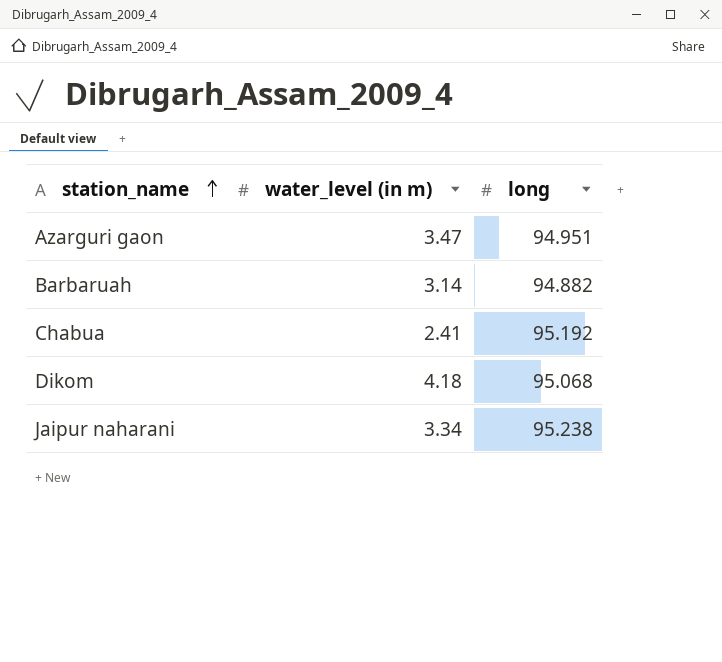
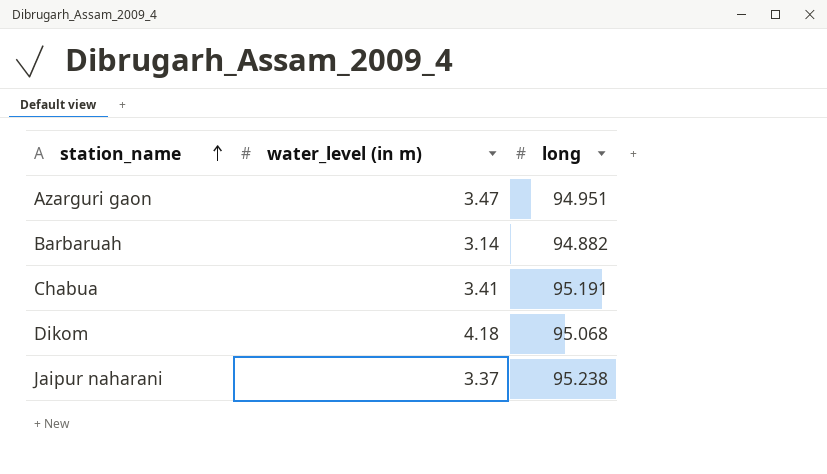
Chabua | water_level (in m): 2.41 -> 3.41
Chabua | long: 95.192 -> 95.191
Jaipur naharani | water_level (in m): 3.34 -> 3.37

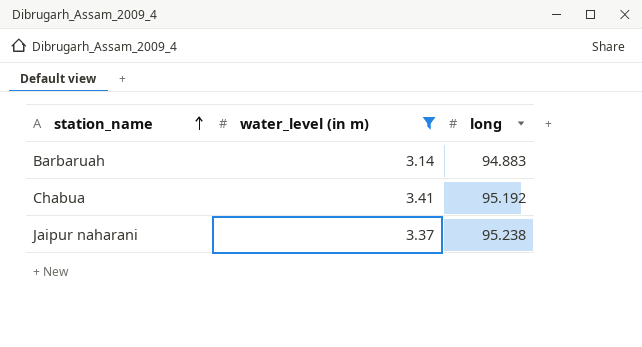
filter: none -> water_level (in m) <= 3.41
Barbaruah | long: 94.882 -> 94.883
Chabua | long: 95.191 -> 95.192

